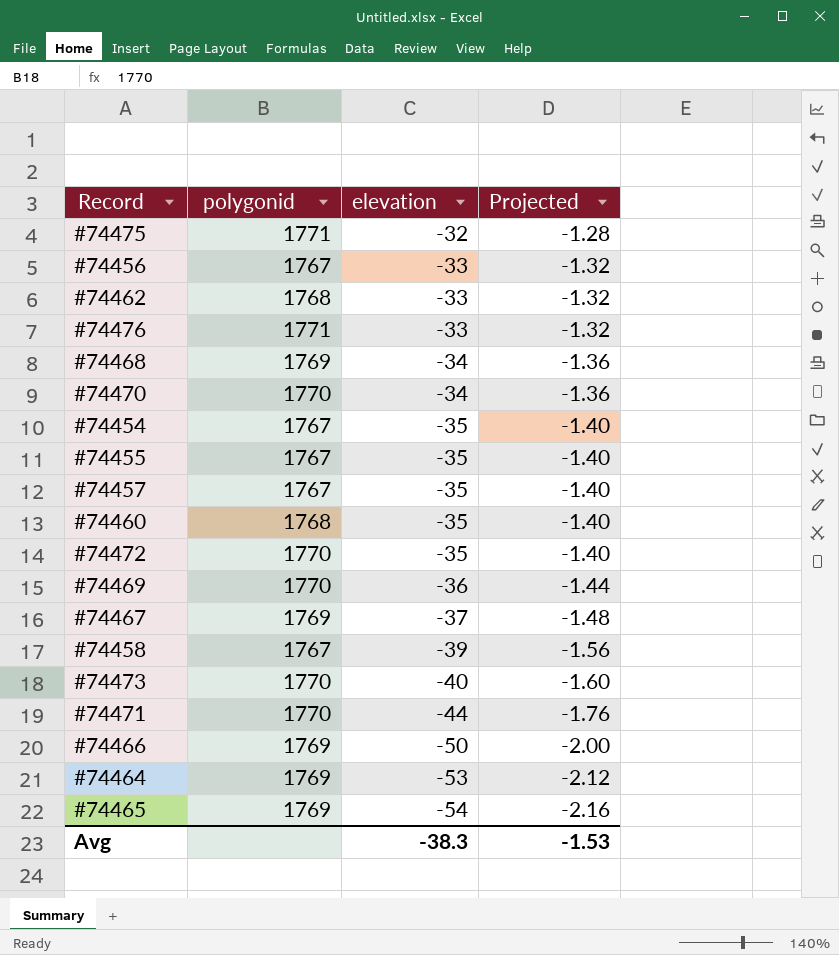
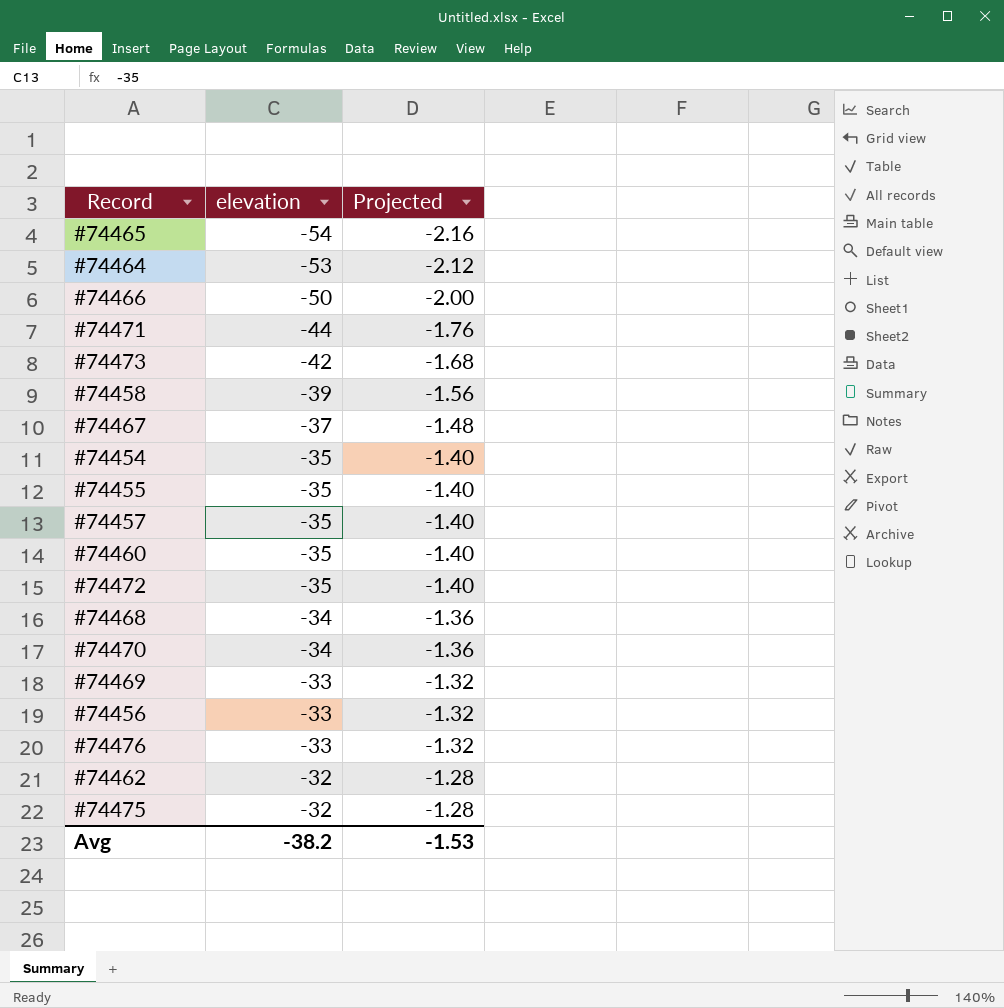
row order: elevation descending -> elevation ascending
column polygonid | position: 2 -> none
#74473 | elevation: -40 -> -42
#74473 | Projected: -1.60 -> -1.68
#74469 | elevation: -36 -> -33
#74469 | Projected: -1.44 -> -1.32
#74462 | elevation: -33 -> -32
#74462 | Projected: -1.32 -> -1.28
Avg | elevation: -38.3 -> -38.2

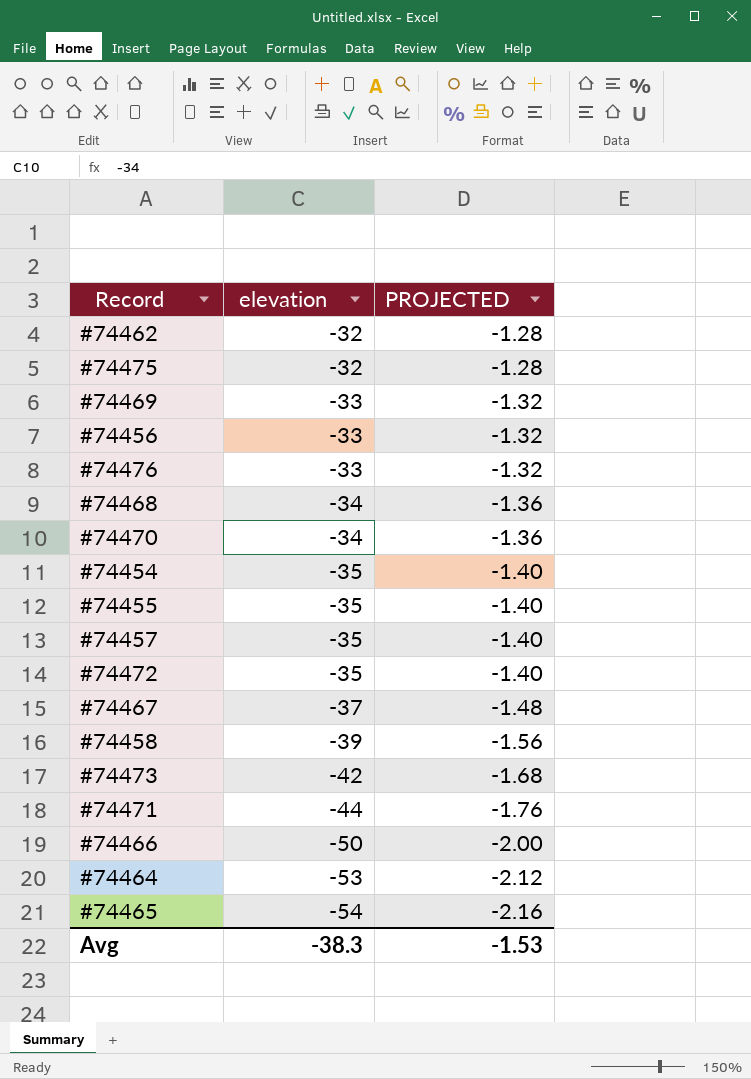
row order: elevation ascending -> elevation descending
column name: Projected -> PROJECTED
row #74460: -35 | -1.40 -> none
Avg | elevation: -38.2 -> -38.3

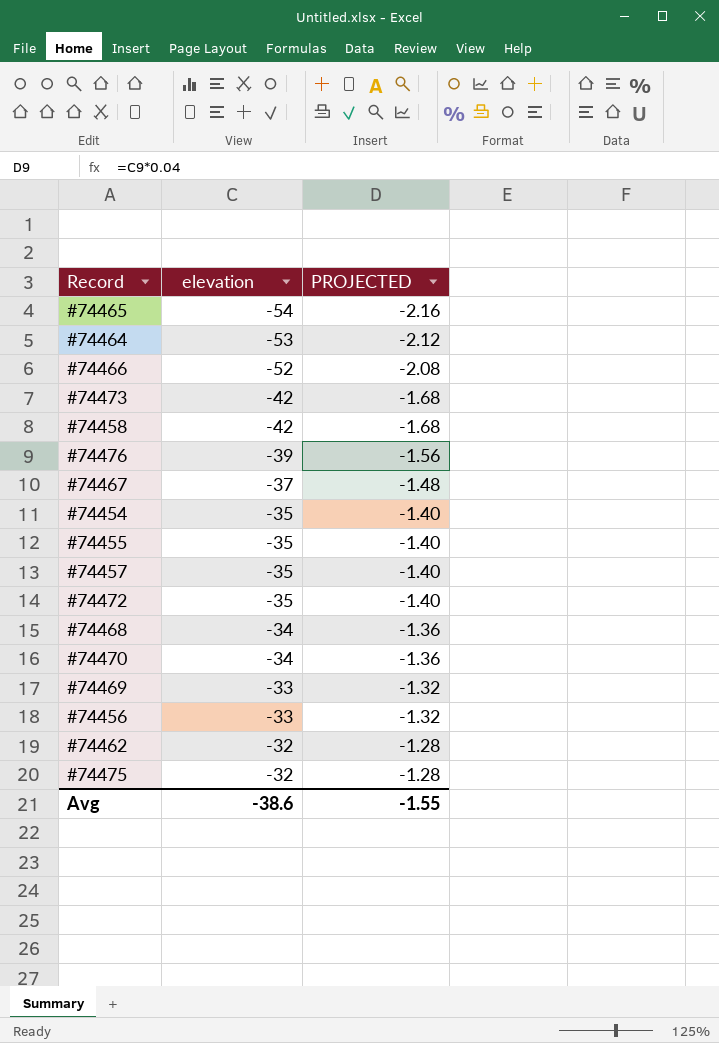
row order: elevation descending -> elevation ascending
row #74471: -44 | -1.76 -> none
#74466 | elevation: -50 -> -52
#74466 | PROJECTED: -2.00 -> -2.08
#74458 | elevation: -39 -> -42
#74458 | PROJECTED: -1.56 -> -1.68
#74476 | elevation: -33 -> -39
#74476 | PROJECTED: -1.32 -> -1.56
Avg | elevation: -38.3 -> -38.6
Avg | PROJECTED: -1.53 -> -1.55

